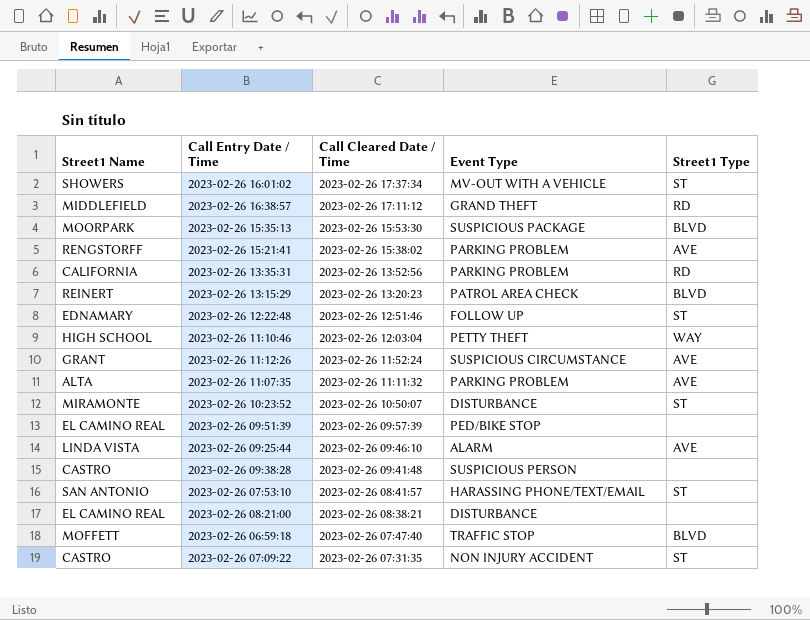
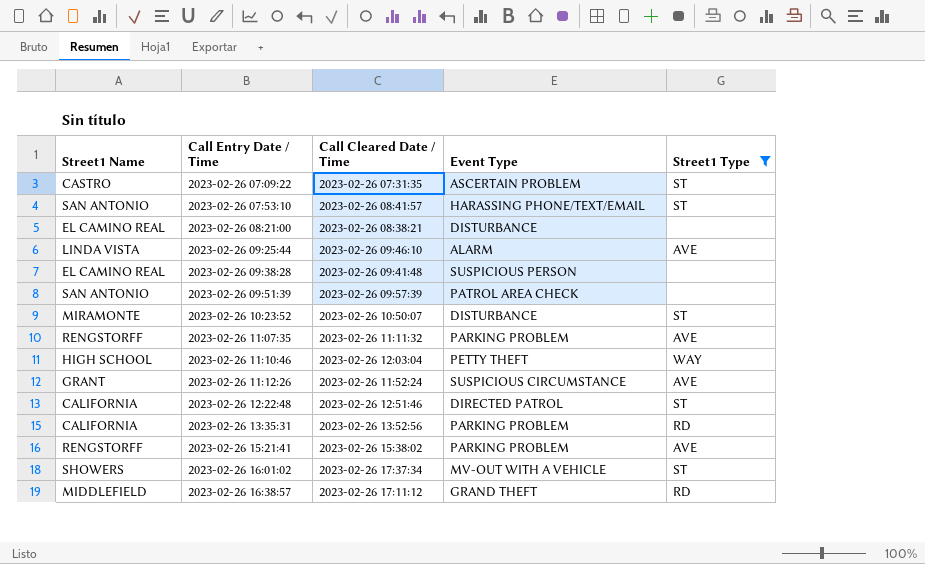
filter: none -> Street1 Type != BLVD
row order: Call Cleared Date / Time descending -> Call Entry Date / Time ascending
2023-02-26 07:09:22 | Event Type: NON INJURY ACCIDENT -> ASCERTAIN PROBLEM
2023-02-26 09:38:28 | Street1 Name: CASTRO -> EL CAMINO REAL
2023-02-26 09:51:39 | Street1 Name: EL CAMINO REAL -> SAN ANTONIO
2023-02-26 09:51:39 | Event Type: PED/BIKE STOP -> PATROL AREA CHECK
2023-02-26 11:07:35 | Street1 Name: ALTA -> RENGSTORFF
2023-02-26 12:22:48 | Street1 Name: EDNAMARY -> CALIFORNIA
2023-02-26 12:22:48 | Event Type: FOLLOW UP -> DIRECTED PATROL

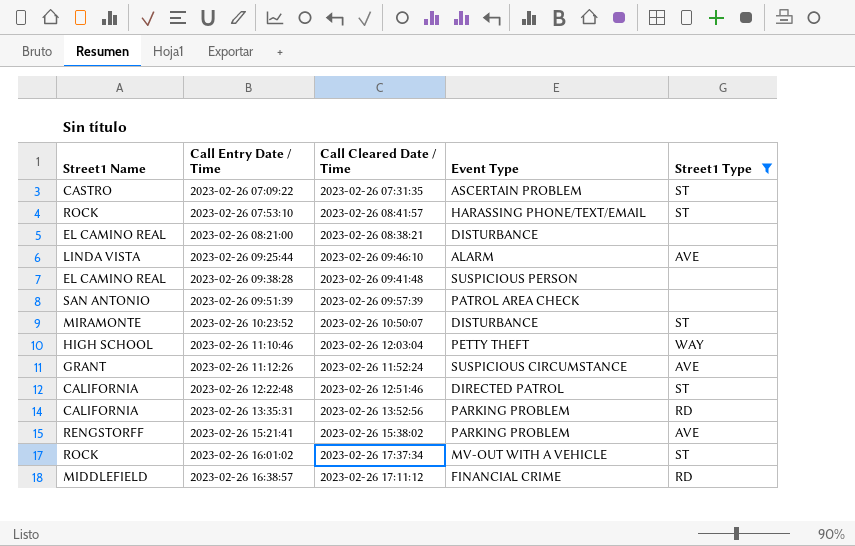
row 2023-02-26 11:07:35: RENGSTORFF | 2023-02-26 11:11:32 | PARKING PROBLEM | AVE -> none
2023-02-26 07:53:10 | Street1 Name: SAN ANTONIO -> ROCK
2023-02-26 16:01:02 | Street1 Name: SHOWERS -> ROCK
2023-02-26 16:38:57 | Event Type: GRAND THEFT -> FINANCIAL CRIME

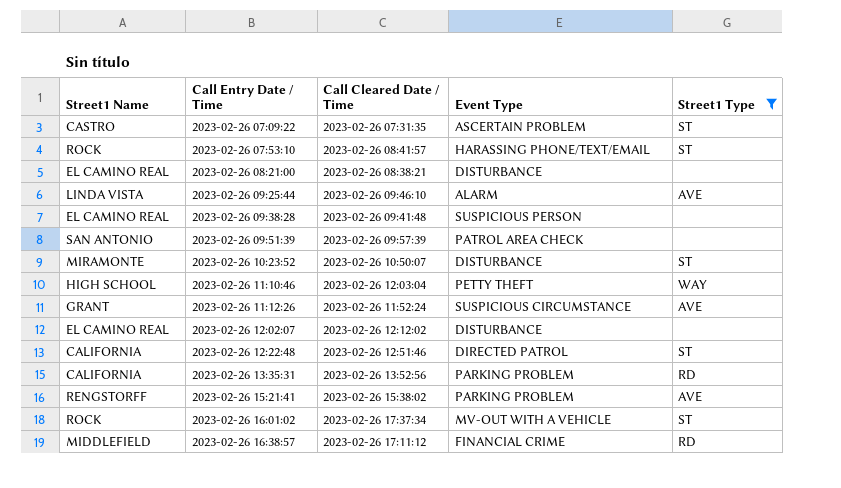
row 2023-02-26 12:02:07: none -> EL CAMINO REAL | 2023-02-26 12:12:02 | DISTURBANCE | none

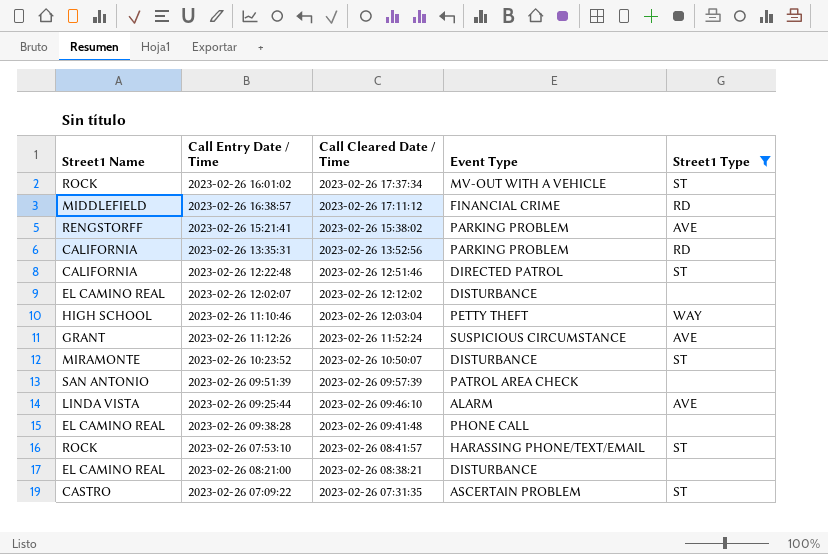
row order: Call Entry Date / Time ascending -> Call Cleared Date / Time descending
2023-02-26 09:38:28 | Event Type: SUSPICIOUS PERSON -> PHONE CALL

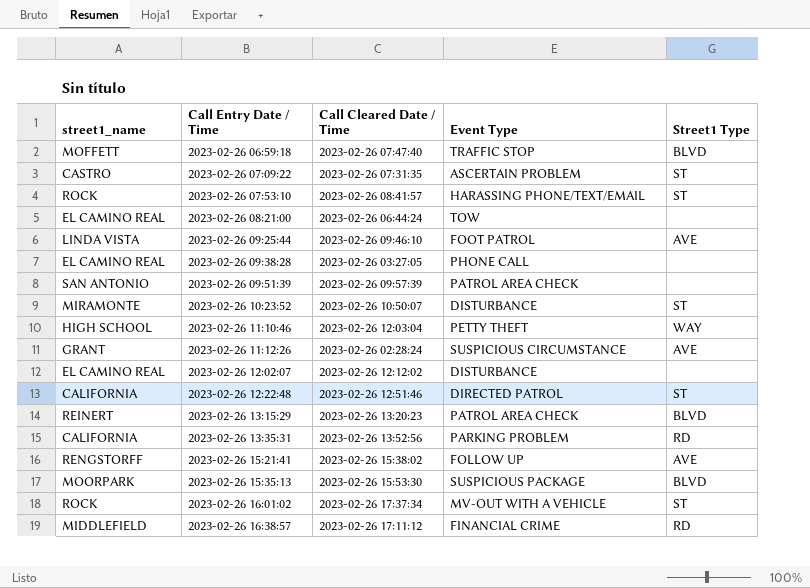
filter: Street1 Type != BLVD -> none
row order: Call Cleared Date / Time descending -> Call Entry Date / Time ascending
column name: Street1 Name -> street1_name
2023-02-26 08:21:00 | Call Cleared Date / Time: 2023-02-26 08:38:21 -> 2023-02-26 06:44:24
2023-02-26 08:21:00 | Event Type: DISTURBANCE -> TOW
2023-02-26 09:25:44 | Event Type: ALARM -> FOOT PATROL
2023-02-26 09:38:28 | Call Cleared Date / Time: 2023-02-26 09:41:48 -> 2023-02-26 03:27:05
2023-02-26 11:12:26 | Call Cleared Date / Time: 2023-02-26 11:52:24 -> 2023-02-26 02:28:24
2023-02-26 15:21:41 | Event Type: PARKING PROBLEM -> FOLLOW UP

